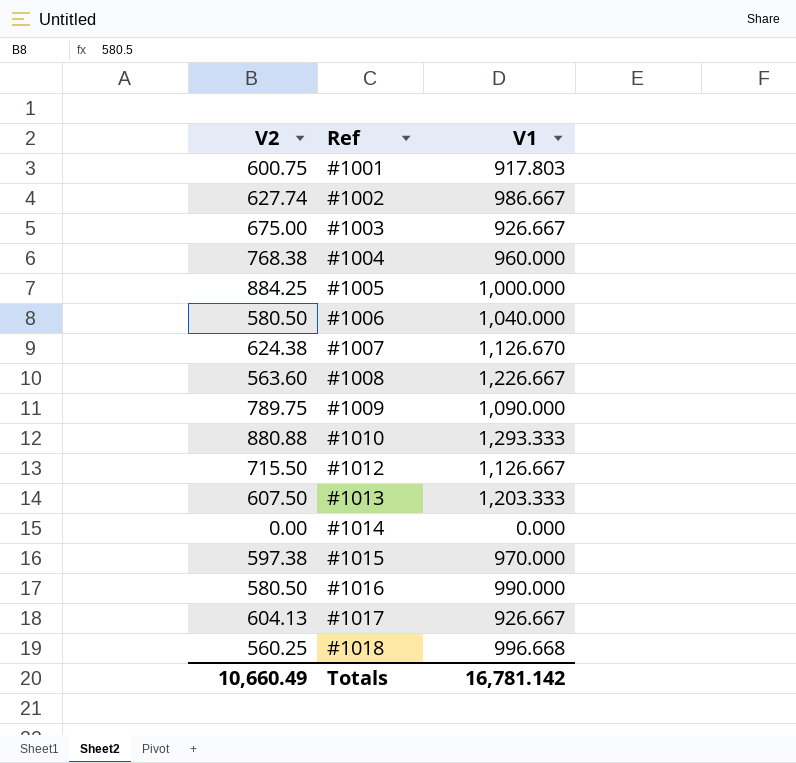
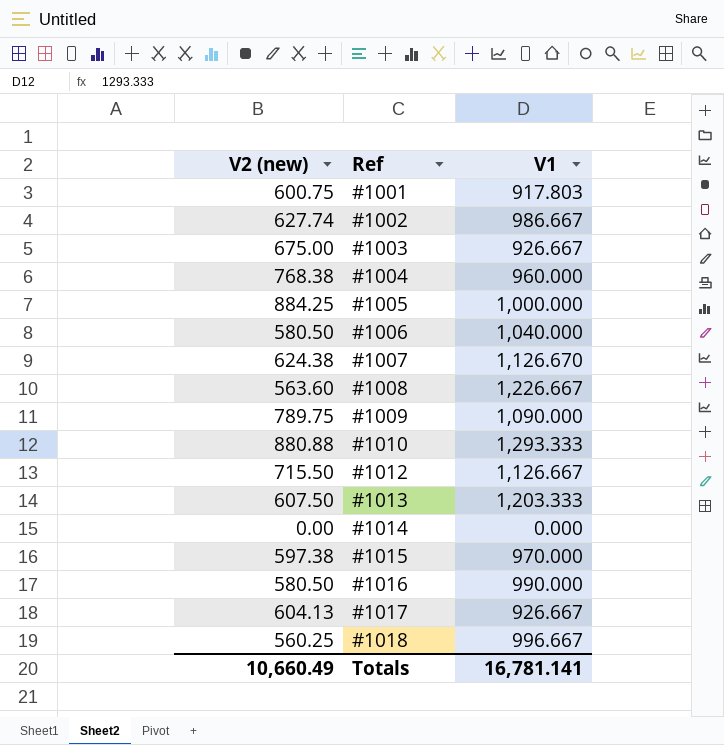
column name: V2 -> V2 (new)
#1018 | V1: 996.668 -> 996.667
Totals | V1: 16,781.142 -> 16,781.141

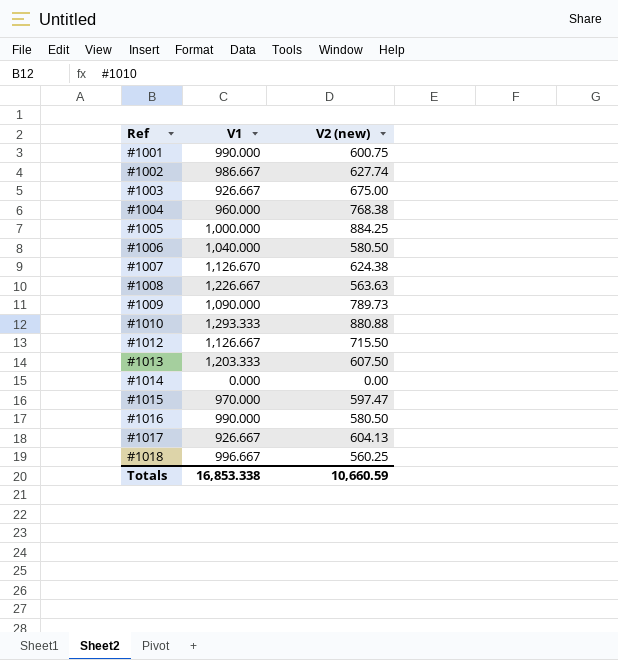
column V2 (new) | position: 1 -> 3
#1001 | V1: 917.803 -> 990.000
#1008 | V2 (new): 563.60 -> 563.63
#1009 | V2 (new): 789.75 -> 789.73
#1015 | V2 (new): 597.38 -> 597.47
Totals | V1: 16,781.141 -> 16,853.338
Totals | V2 (new): 10,660.49 -> 10,660.59

